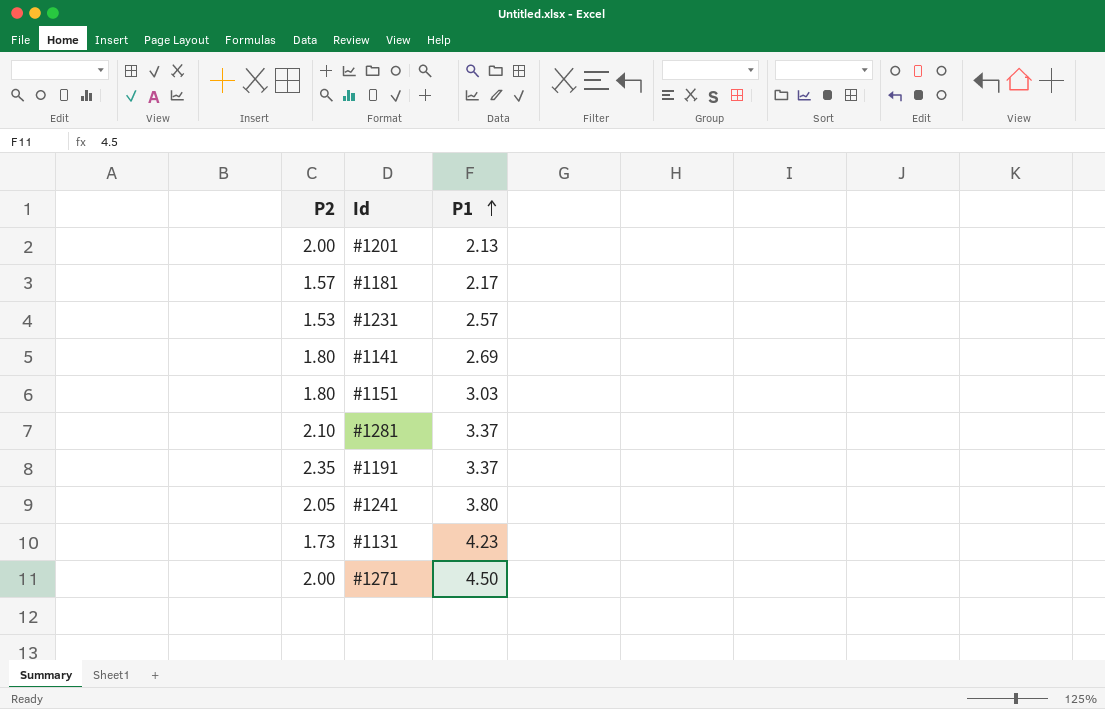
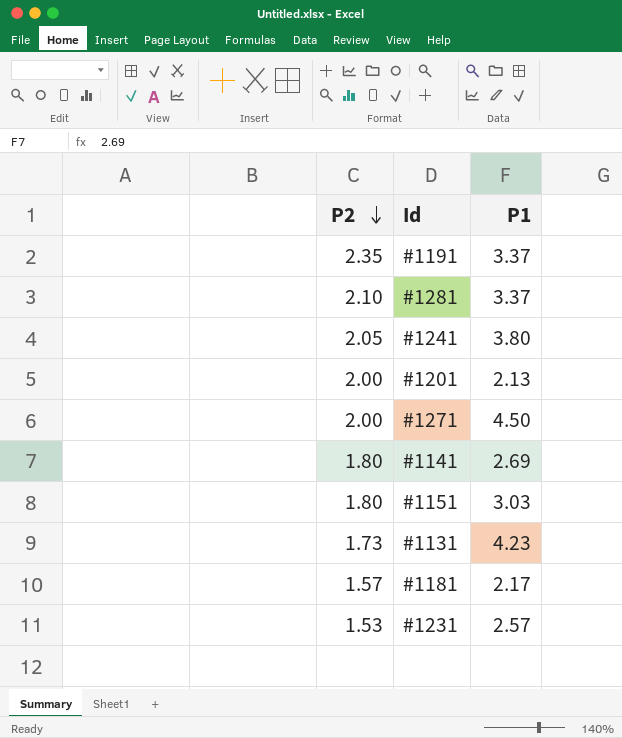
row order: P1 ascending -> P2 descending

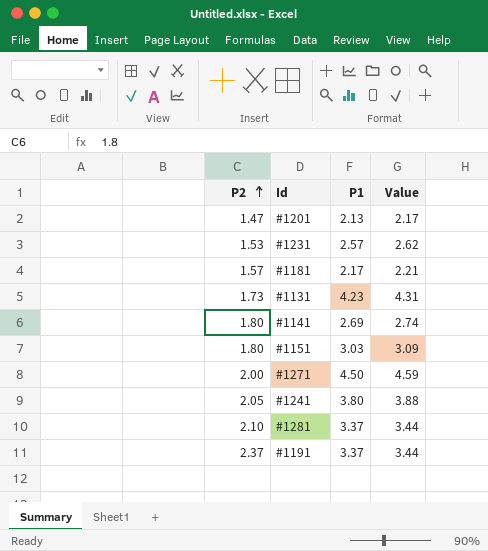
row order: P2 descending -> P2 ascending
column Value | formula: none -> [P1] * 1.02
#1201 | P2: 2.00 -> 1.47
#1191 | P2: 2.35 -> 2.37

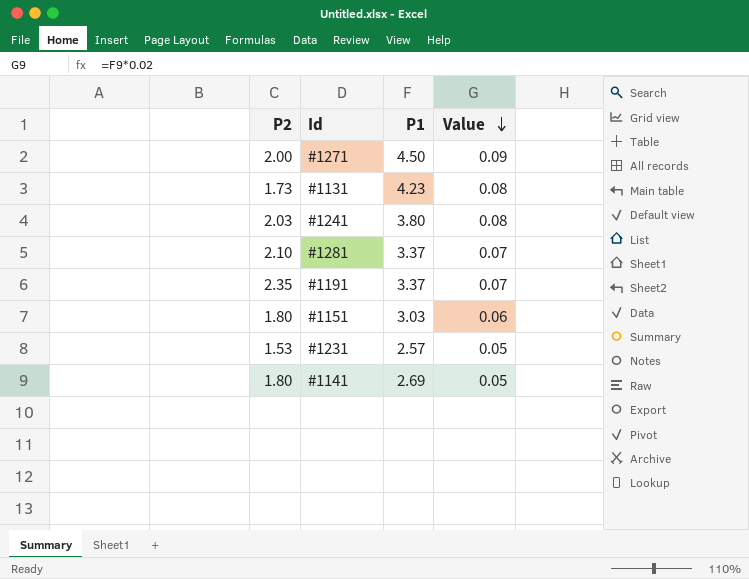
row order: P2 ascending -> Value descending
column Value | formula: [P1] * 1.02 -> [P1] * 0.02
row #1201: 1.47 | 2.13 | 2.17 -> none
row #1181: 1.57 | 2.17 | 2.21 -> none
#1241 | P2: 2.05 -> 2.03
#1191 | P2: 2.37 -> 2.35

